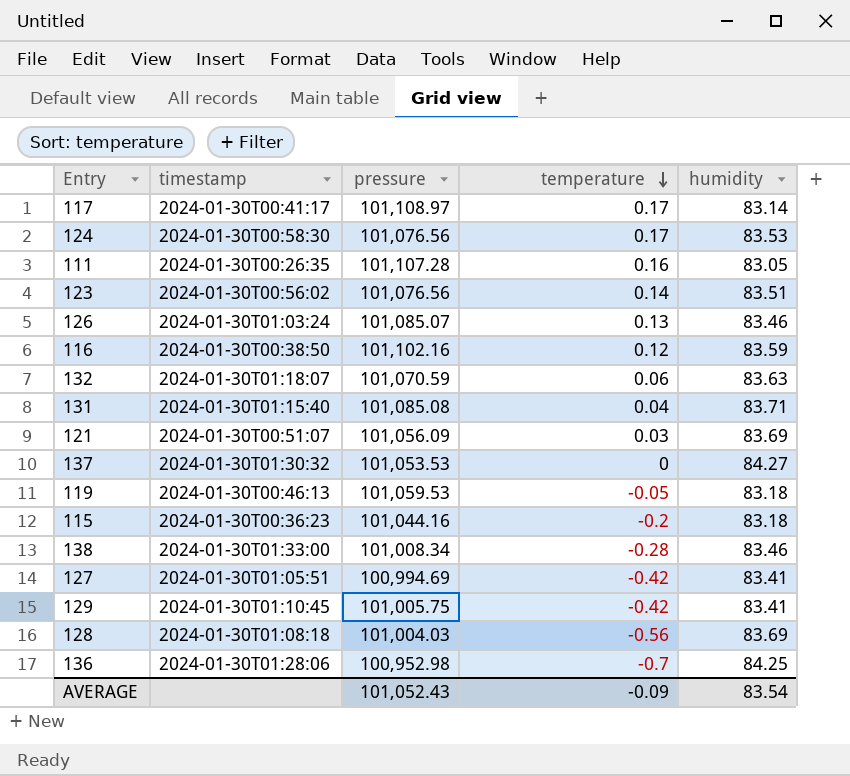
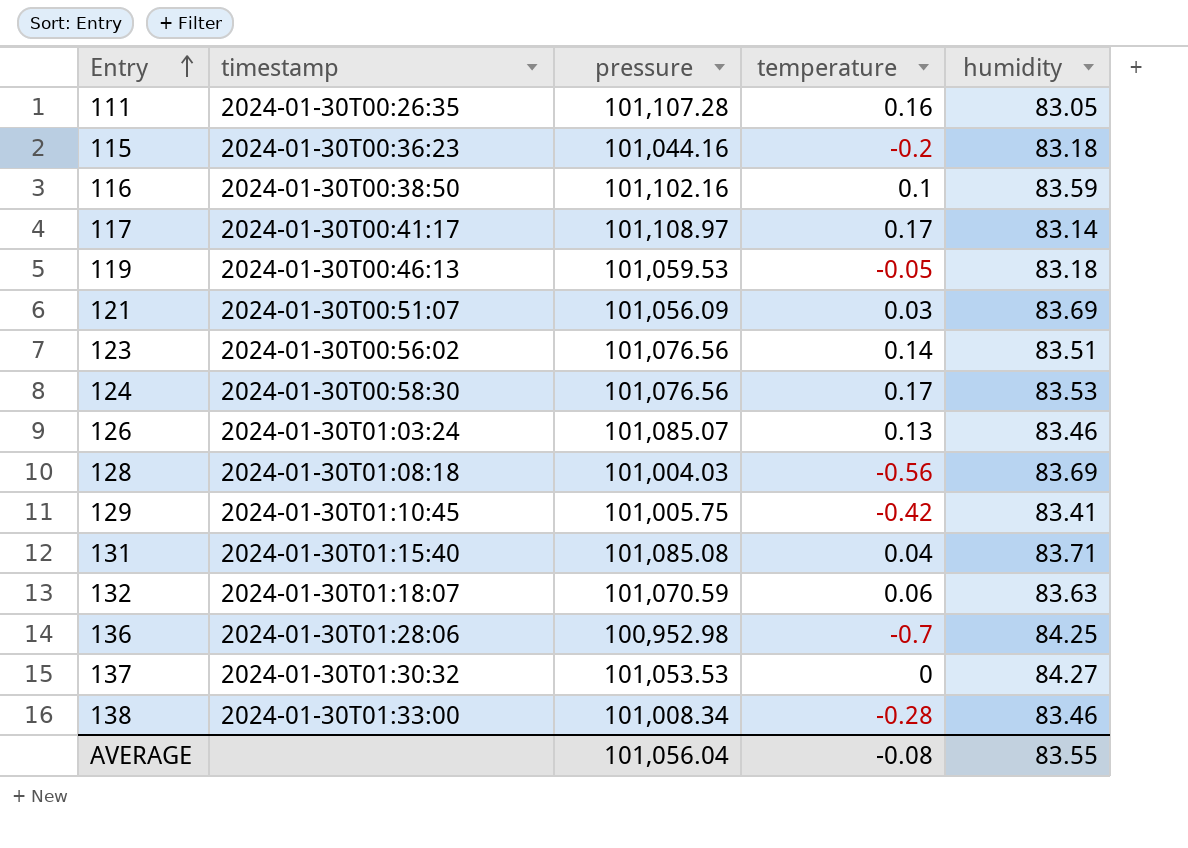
row order: temperature descending -> Entry ascending
row 127: 2024-01-30T01:05:51 | 100,994.69 | -0.42 | 83.41 -> none
116 | temperature: 0.12 -> 0.1
AVERAGE | pressure: 101,052.43 -> 101,056.04
AVERAGE | temperature: -0.09 -> -0.08
AVERAGE | humidity: 83.54 -> 83.55

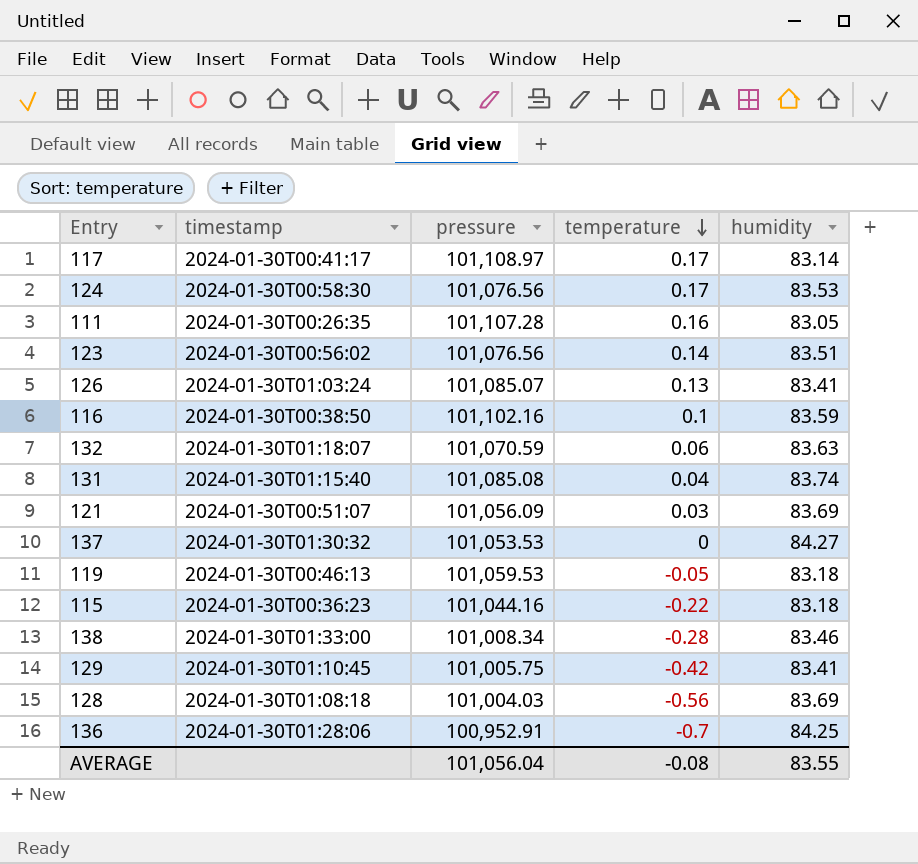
row order: Entry ascending -> temperature descending
126 | humidity: 83.46 -> 83.41
131 | humidity: 83.71 -> 83.74
115 | temperature: -0.2 -> -0.22
136 | pressure: 100,952.98 -> 100,952.91

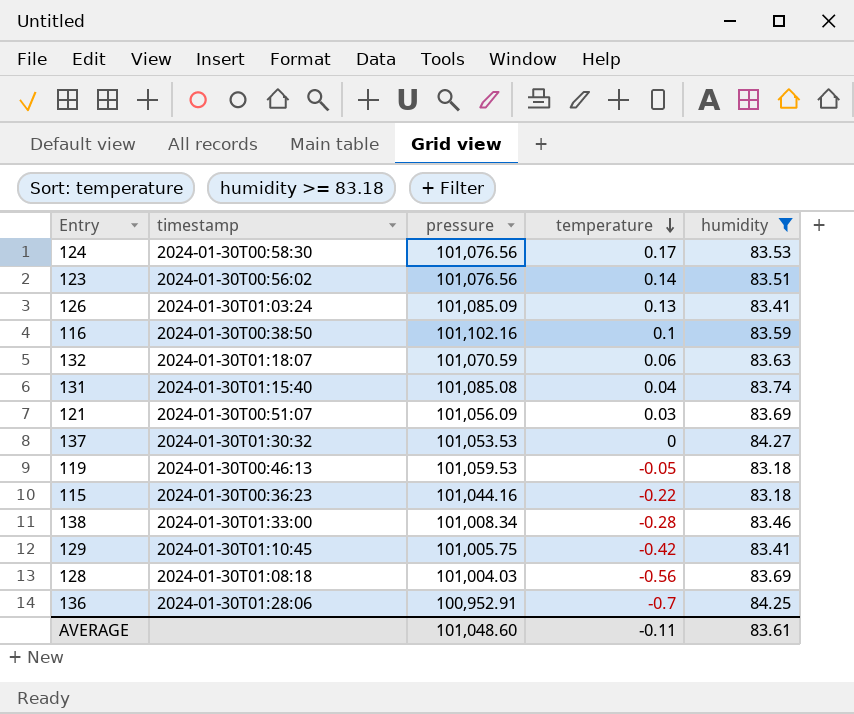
filter: none -> humidity >= 83.18
126 | pressure: 101,085.07 -> 101,085.09
AVERAGE | pressure: 101,056.04 -> 101,048.60
AVERAGE | temperature: -0.08 -> -0.11
AVERAGE | humidity: 83.55 -> 83.61

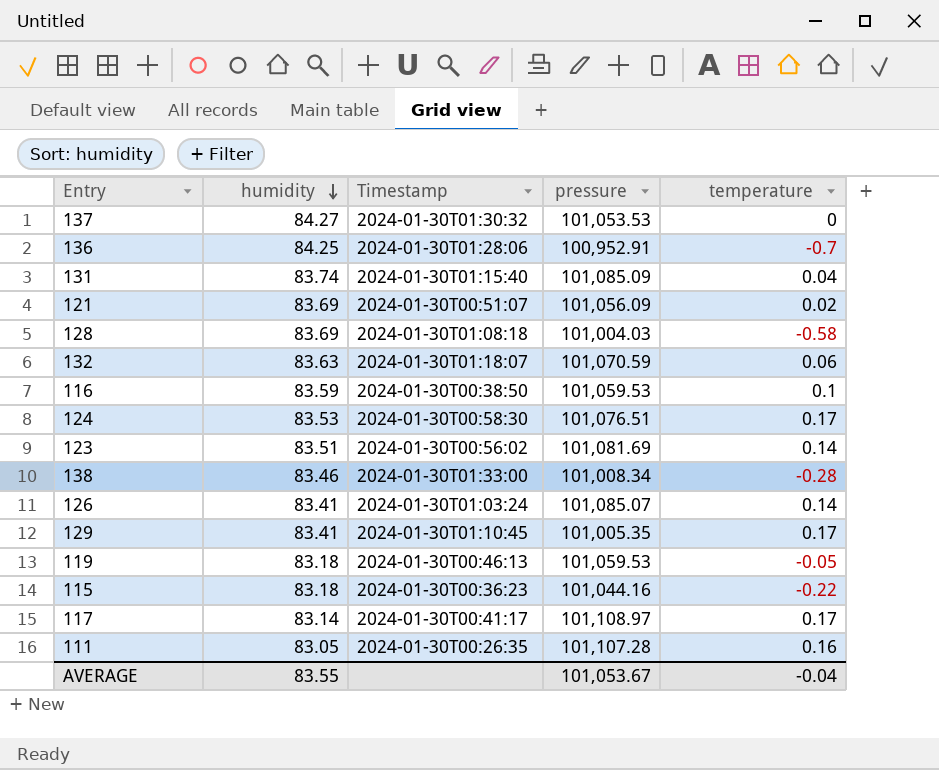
filter: humidity >= 83.18 -> none
row order: temperature descending -> humidity descending
column humidity | position: 5 -> 2
column name: timestamp -> Timestamp
131 | pressure: 101,085.08 -> 101,085.09
121 | temperature: 0.03 -> 0.02
128 | temperature: -0.56 -> -0.58
116 | pressure: 101,102.16 -> 101,059.53
124 | pressure: 101,076.56 -> 101,076.51
123 | pressure: 101,076.56 -> 101,081.69
126 | pressure: 101,085.09 -> 101,085.07
126 | temperature: 0.13 -> 0.14
129 | pressure: 101,005.75 -> 101,005.35
129 | temperature: -0.42 -> 0.17
AVERAGE | humidity: 83.61 -> 83.55
AVERAGE | pressure: 101,048.60 -> 101,053.67
AVERAGE | temperature: -0.11 -> -0.04

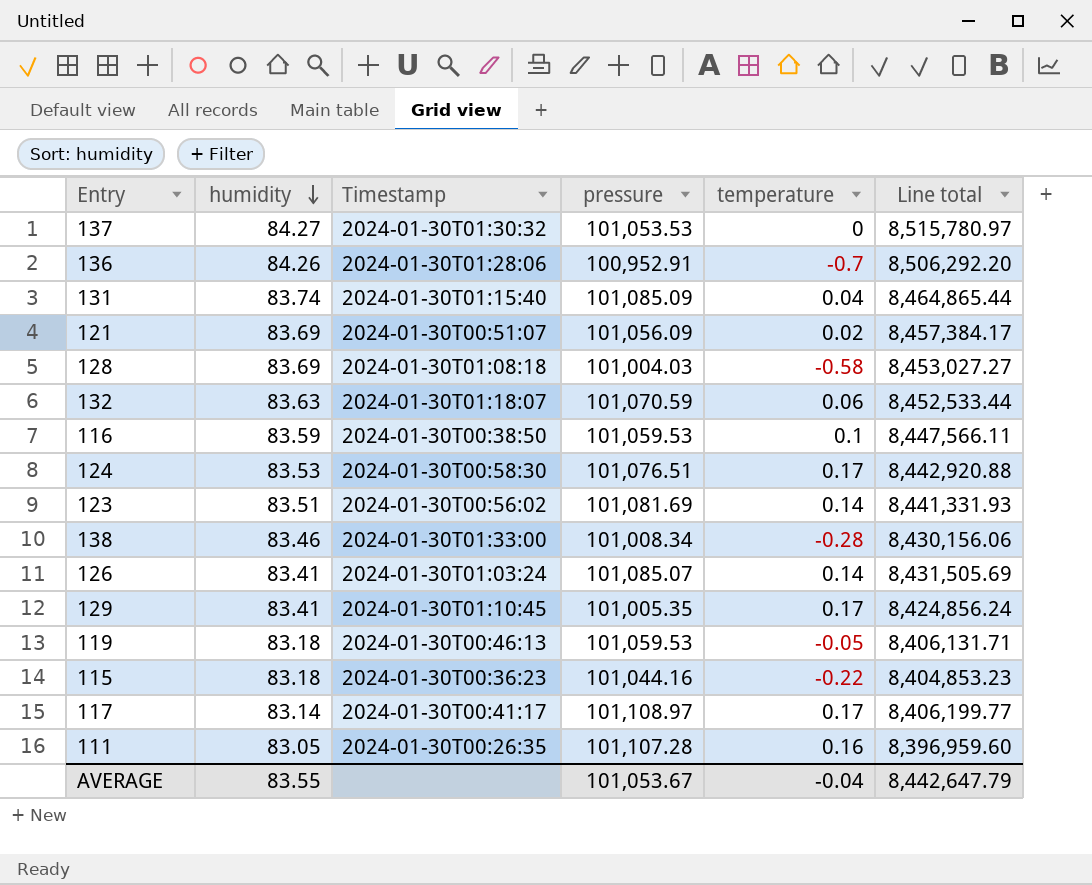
column Line total | formula: none -> [humidity] * [pressure]
136 | humidity: 84.25 -> 84.26

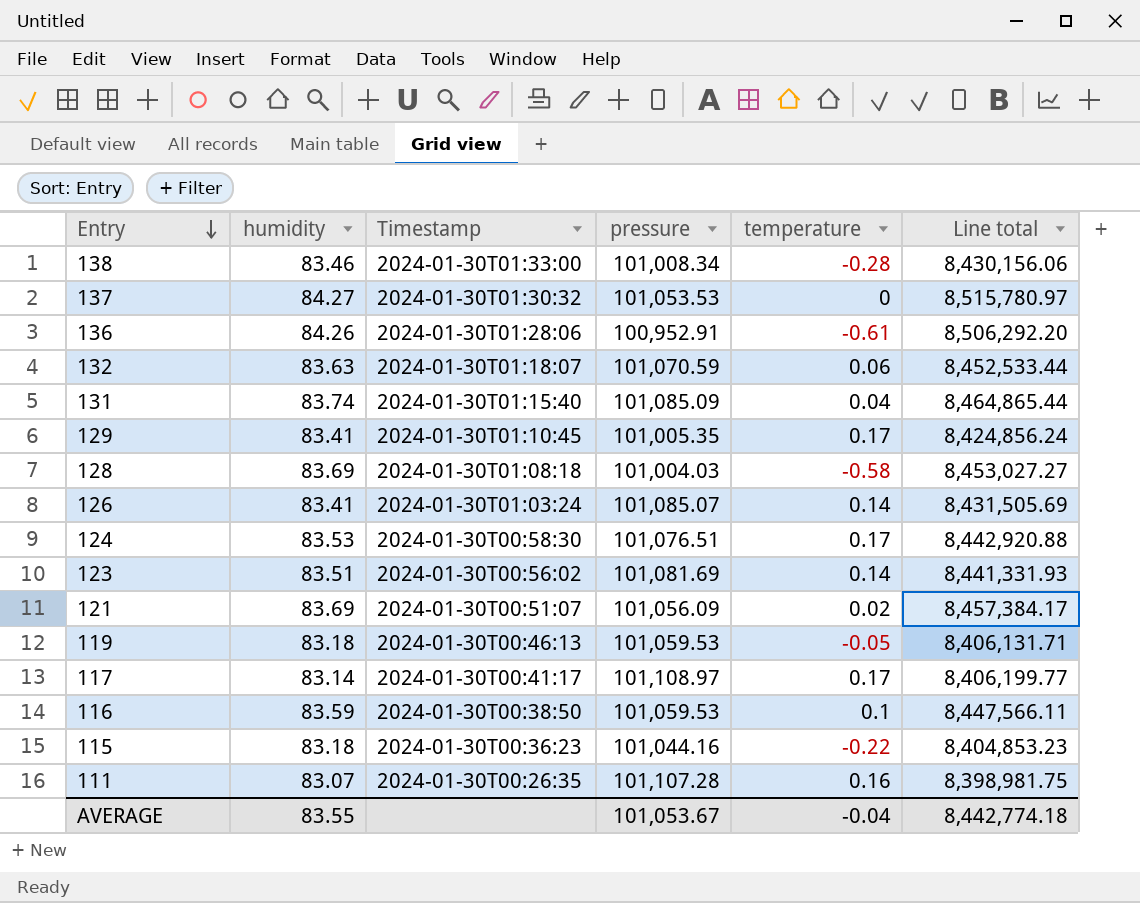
row order: humidity descending -> Entry descending
136 | temperature: -0.7 -> -0.61
111 | humidity: 83.05 -> 83.07
111 | Line total: 8,396,959.60 -> 8,398,981.75
AVERAGE | Line total: 8,442,647.79 -> 8,442,774.18

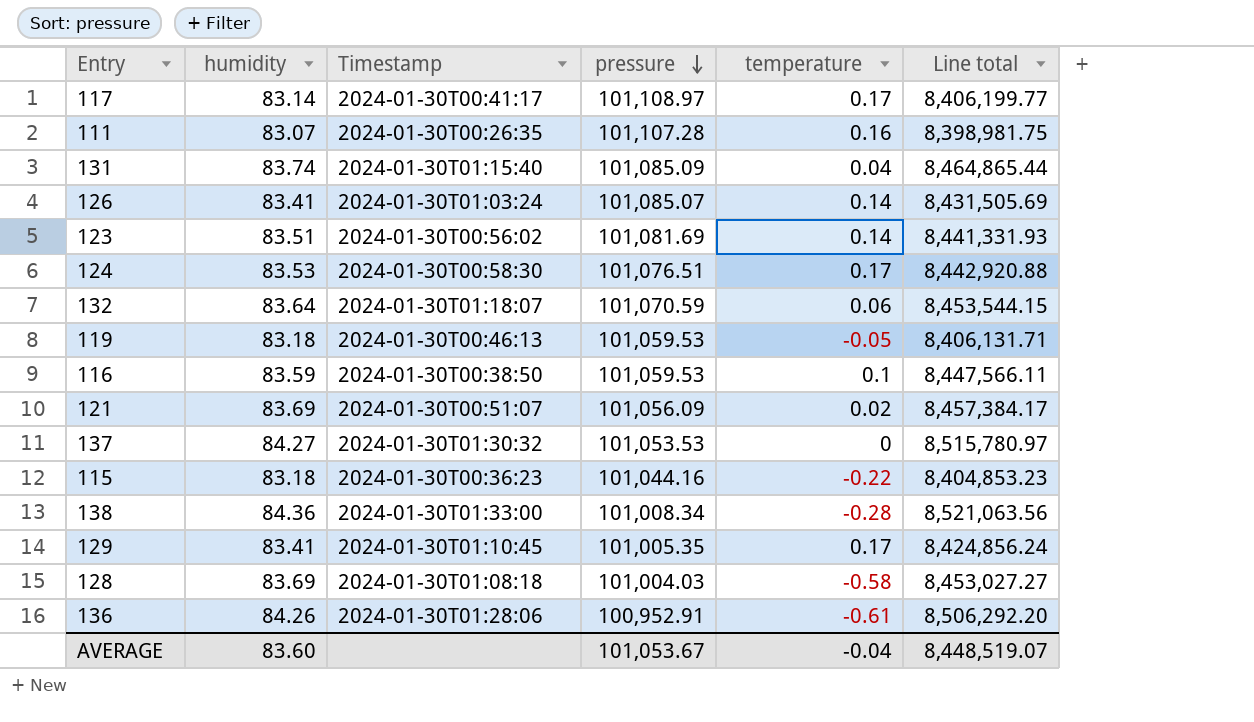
row order: Entry descending -> pressure descending
132 | humidity: 83.63 -> 83.64
132 | Line total: 8,452,533.44 -> 8,453,544.15
138 | humidity: 83.46 -> 84.36
138 | Line total: 8,430,156.06 -> 8,521,063.56
AVERAGE | humidity: 83.55 -> 83.60
AVERAGE | Line total: 8,442,774.18 -> 8,448,519.07

